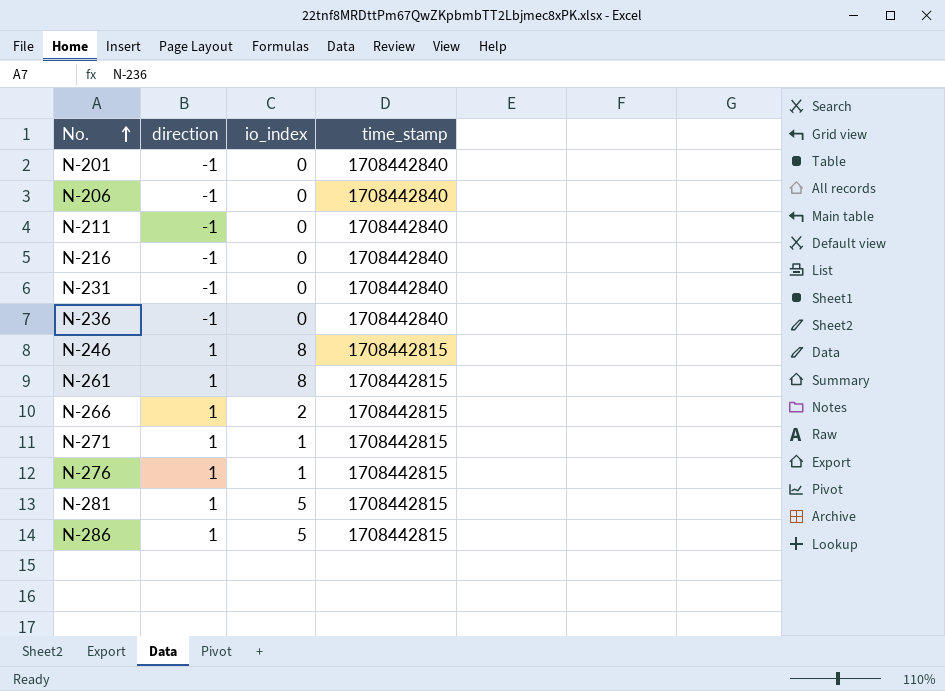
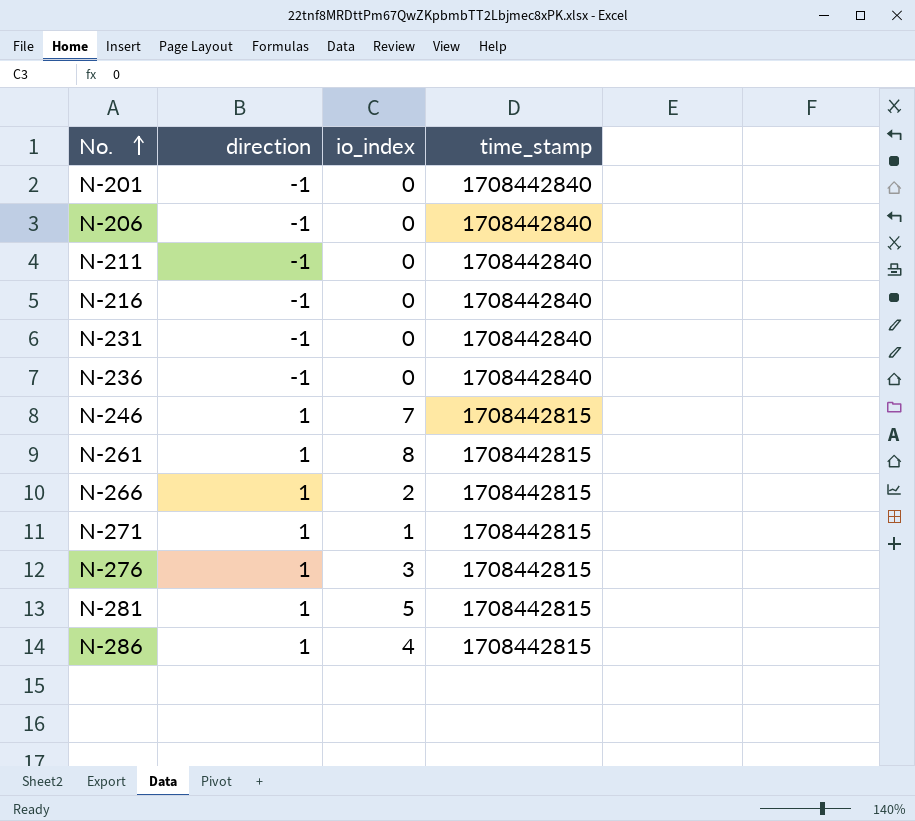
N-246 | io_index: 8 -> 7
N-276 | io_index: 1 -> 3
N-286 | io_index: 5 -> 4

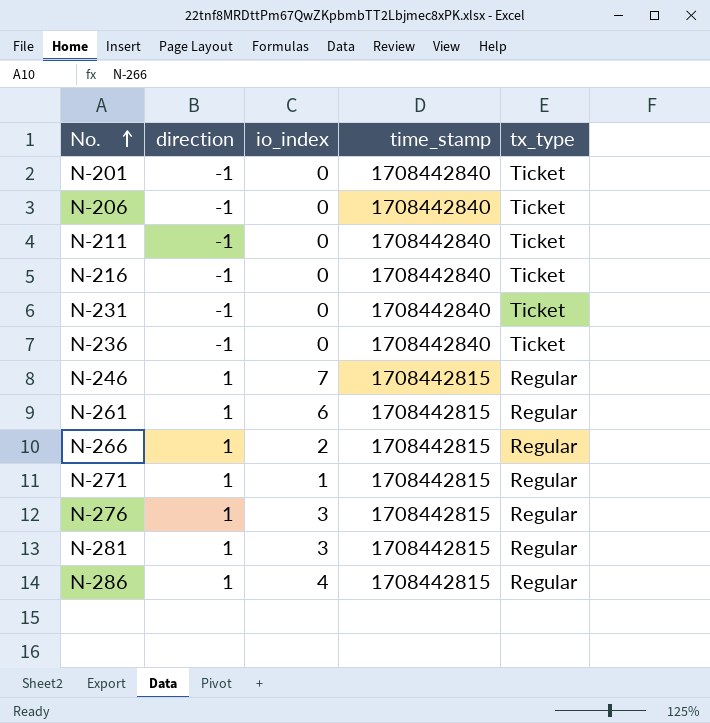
column tx_type | position: none -> 5
N-261 | io_index: 8 -> 6
N-281 | io_index: 5 -> 3

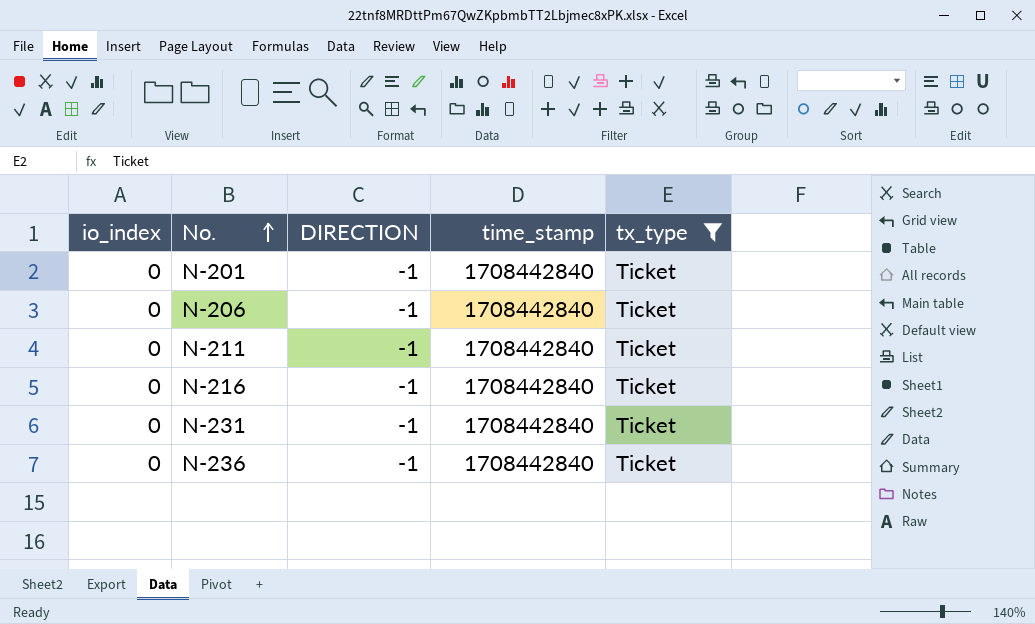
filter: none -> tx_type = Ticket
column io_index | position: 3 -> 1
column name: direction -> DIRECTION

